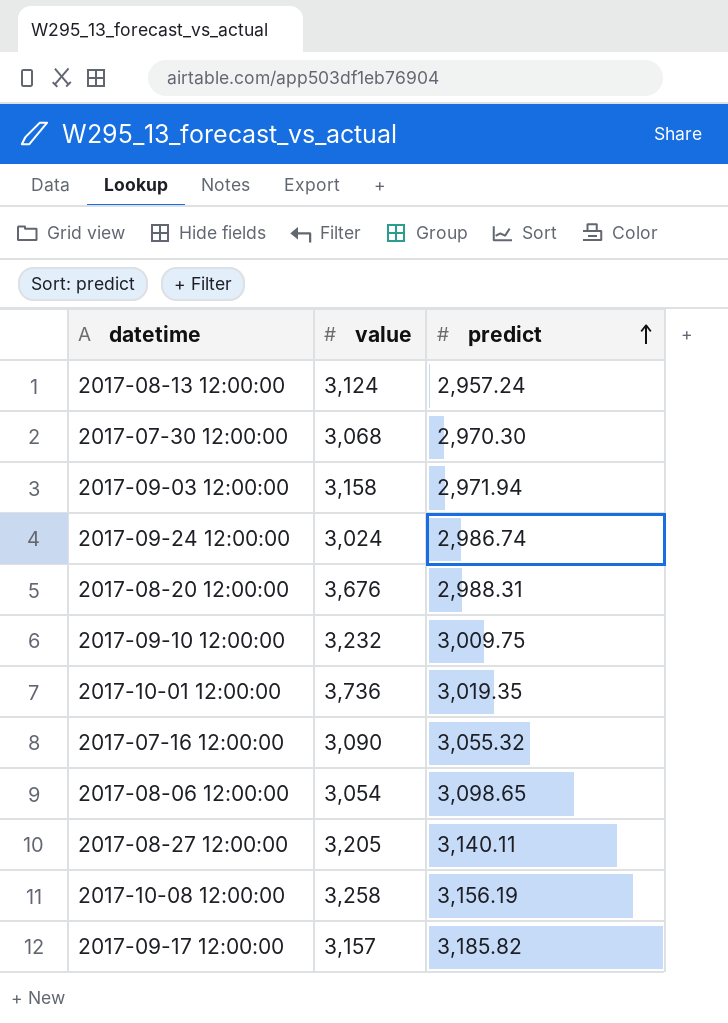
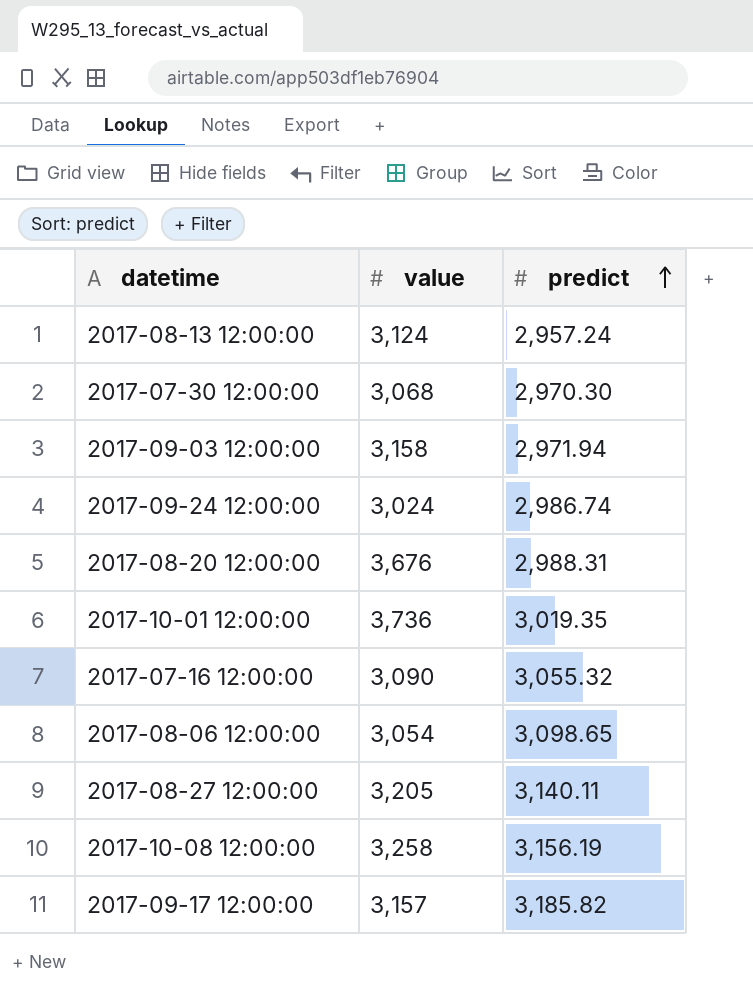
row 2017-09-10 12:00:00: 3,232 | 3,009.75 -> none

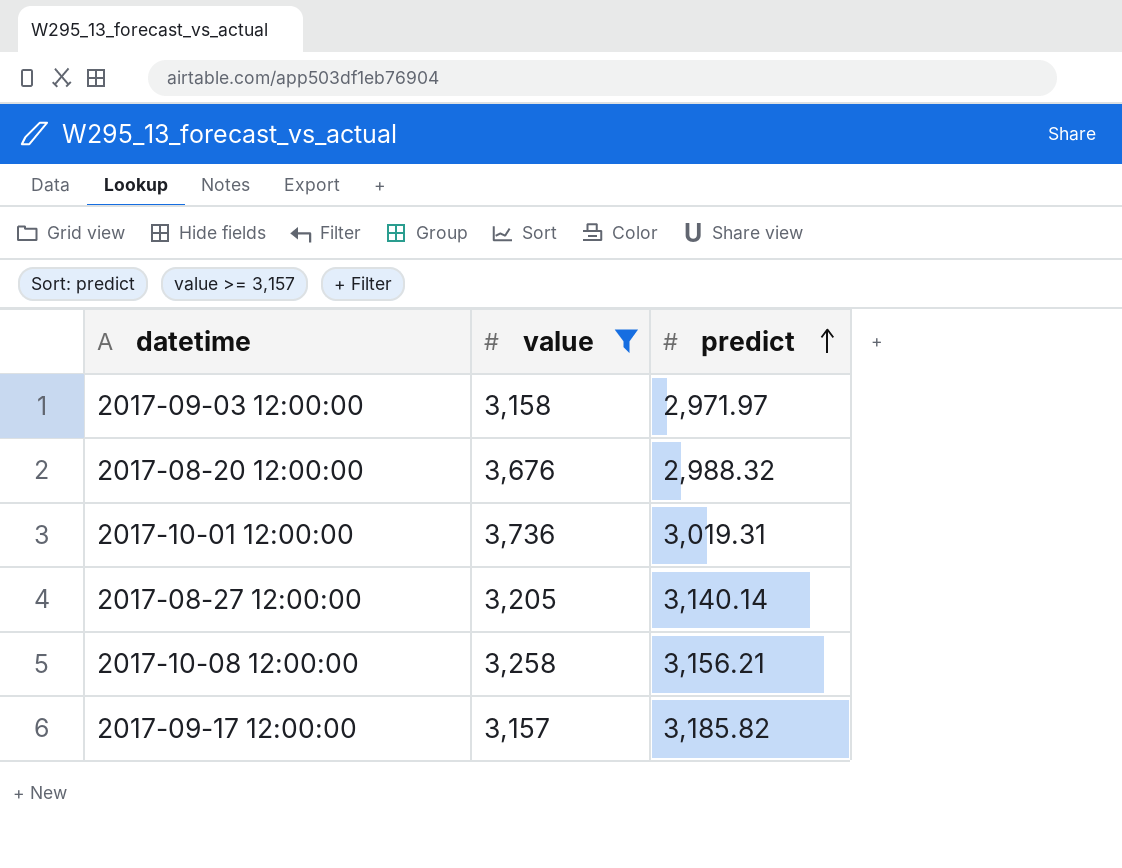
filter: none -> value >= 3,157
2017-09-03 12:00:00 | predict: 2,971.94 -> 2,971.97
2017-08-20 12:00:00 | predict: 2,988.31 -> 2,988.32
2017-10-01 12:00:00 | predict: 3,019.35 -> 3,019.31
2017-08-27 12:00:00 | predict: 3,140.11 -> 3,140.14
2017-10-08 12:00:00 | predict: 3,156.19 -> 3,156.21

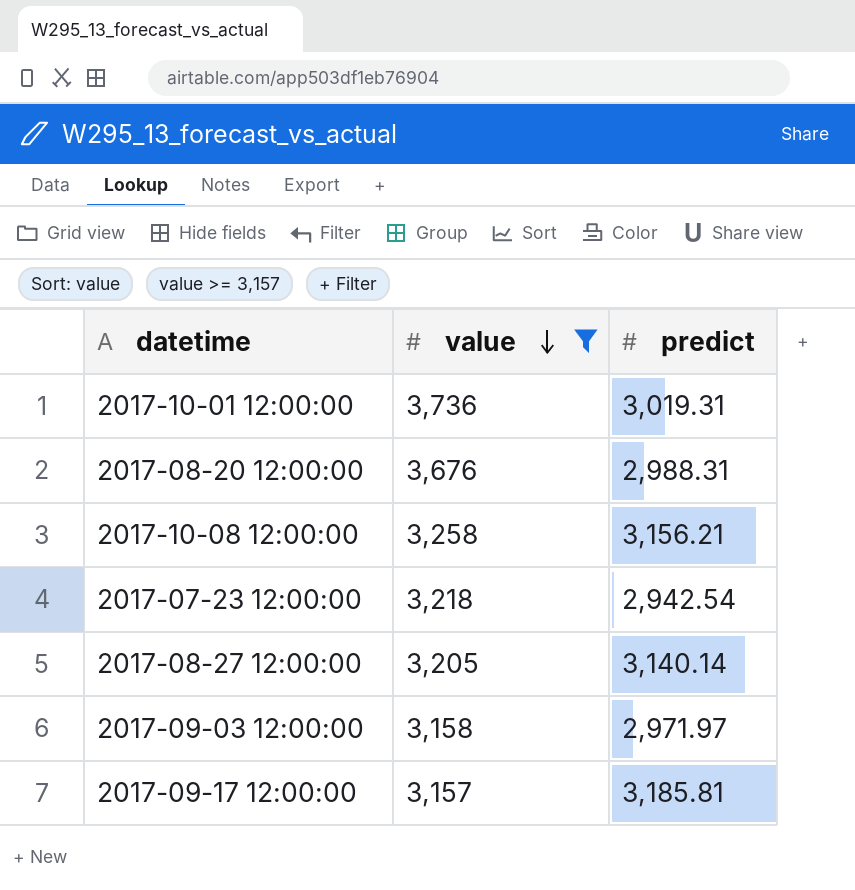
row order: predict ascending -> value descending
2017-08-20 12:00:00 | predict: 2,988.32 -> 2,988.31
row 2017-07-23 12:00:00: none -> 3,218 | 2,942.54
2017-09-17 12:00:00 | predict: 3,185.82 -> 3,185.81

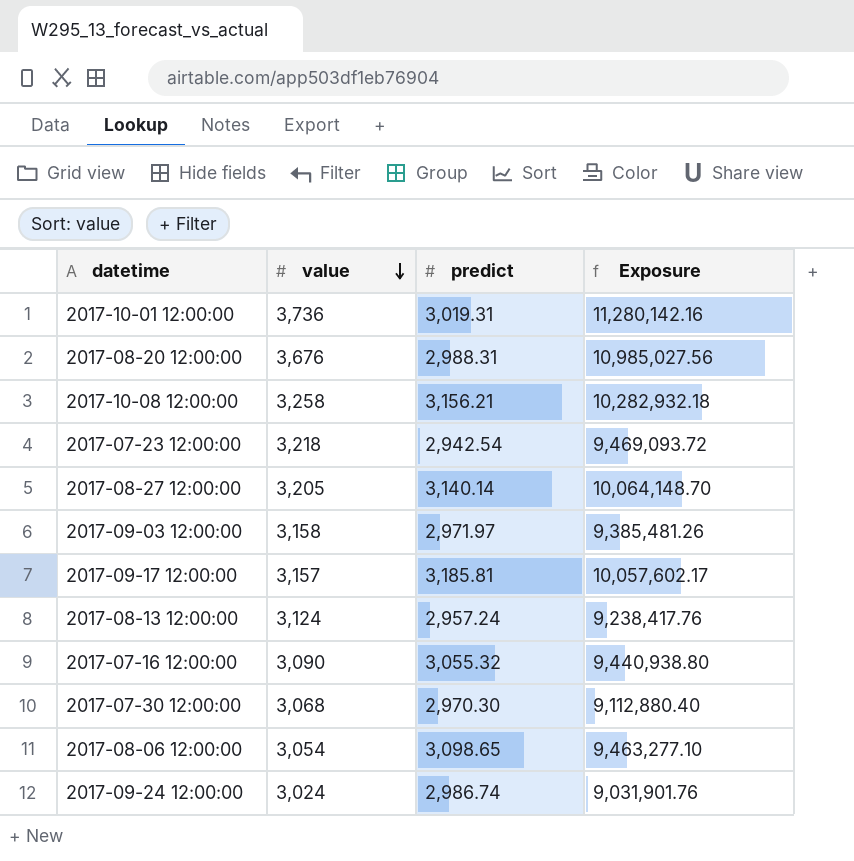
filter: value >= 3,157 -> none
column Exposure | formula: none -> [value] * [predict]

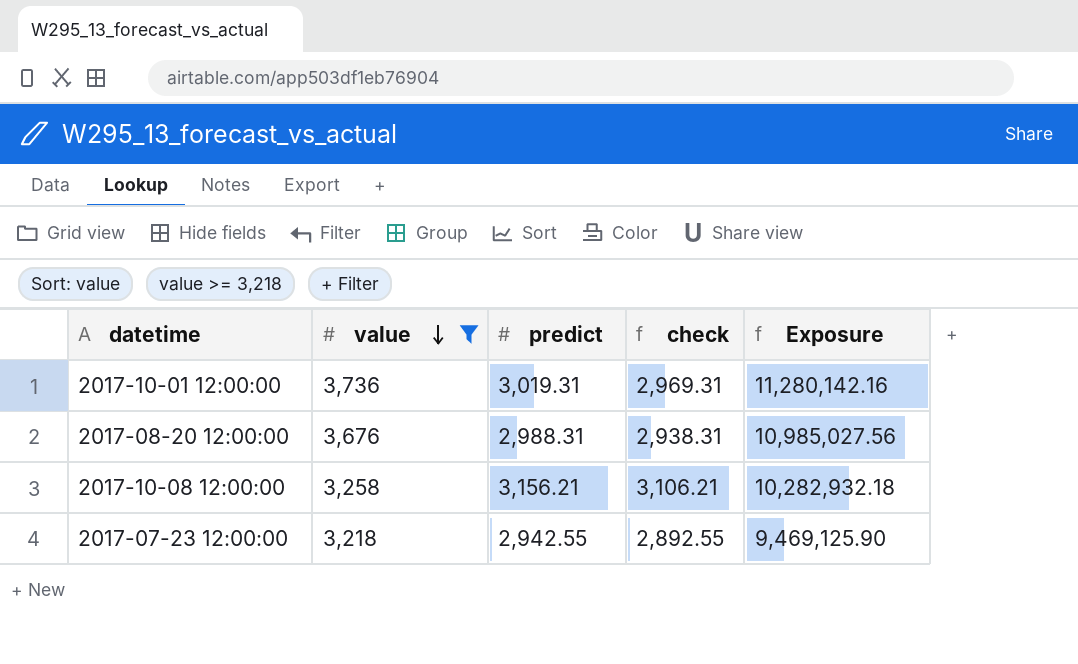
filter: none -> value >= 3,218
column check | formula: none -> [predict] - 50
2017-07-23 12:00:00 | predict: 2,942.54 -> 2,942.55
2017-07-23 12:00:00 | Exposure: 9,469,093.72 -> 9,469,125.90

